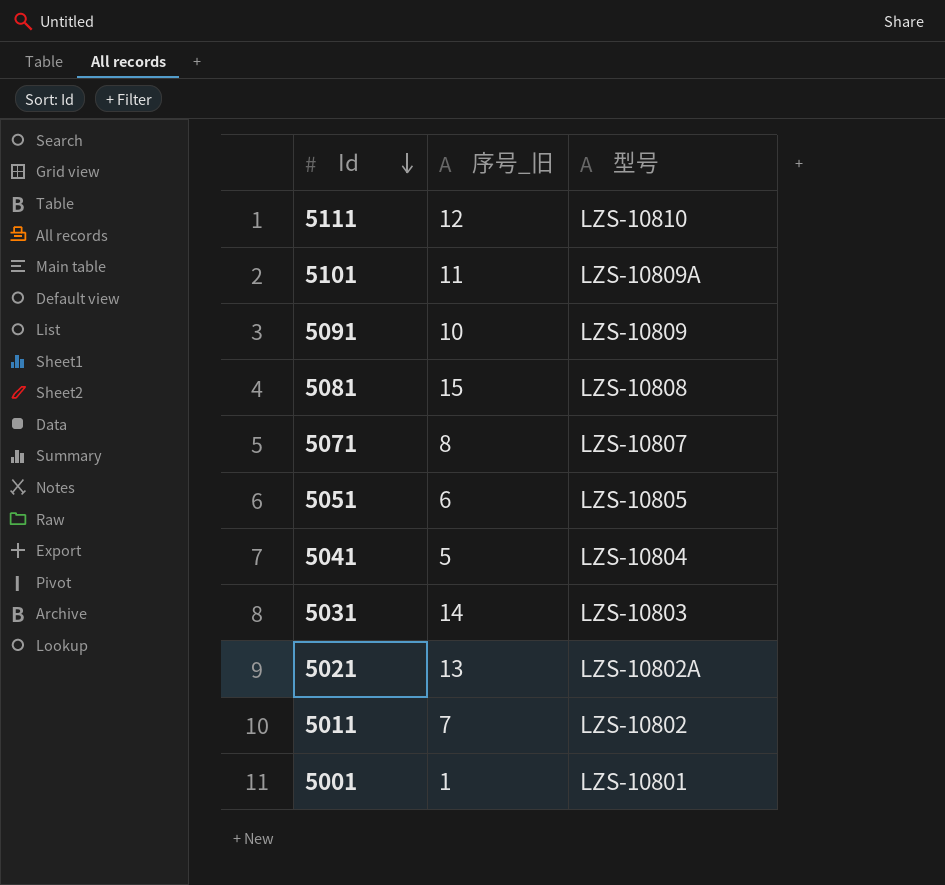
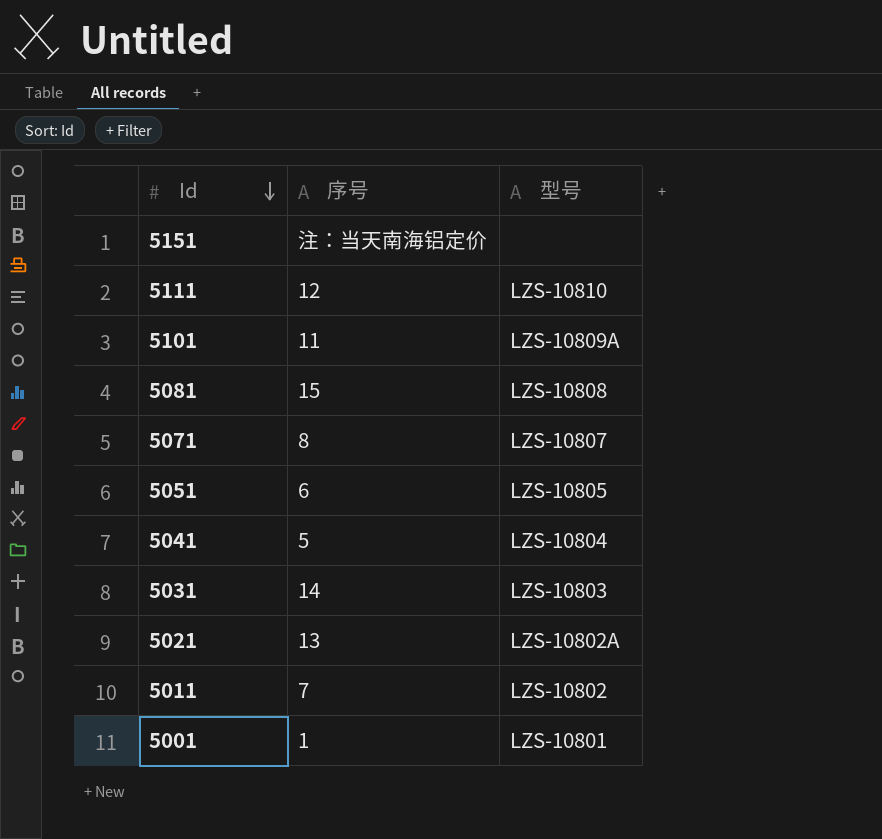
column name: 序号_旧 -> 序号
row 5091: 10 | LZS-10809 -> none
row 5151: none -> 注：当天南海铝定价 | none

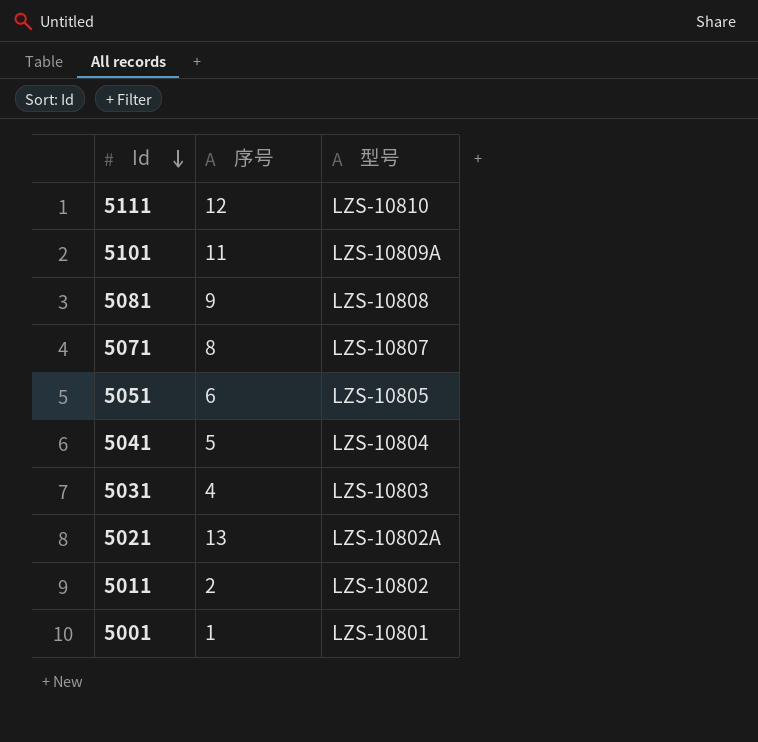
row 5151: 注：当天南海铝定价 | none -> none
5081 | 序号: 15 -> 9
5031 | 序号: 14 -> 4
5011 | 序号: 7 -> 2

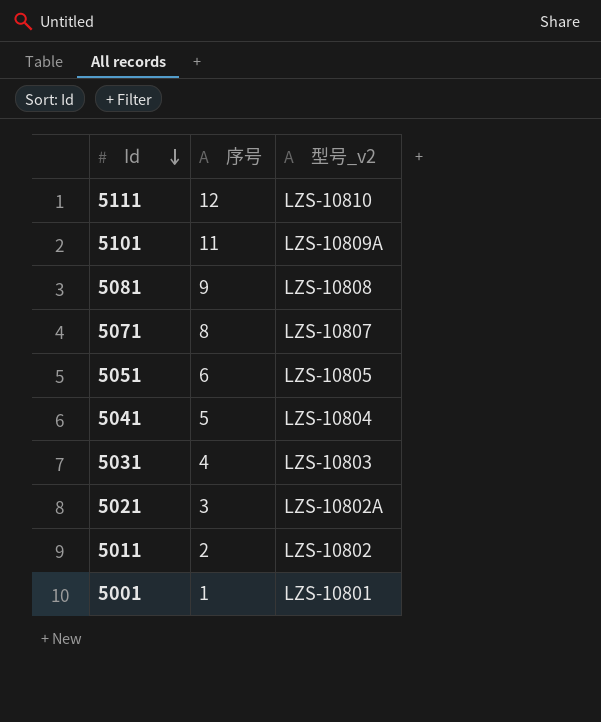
column name: 型号 -> 型号_v2
5021 | 序号: 13 -> 3

